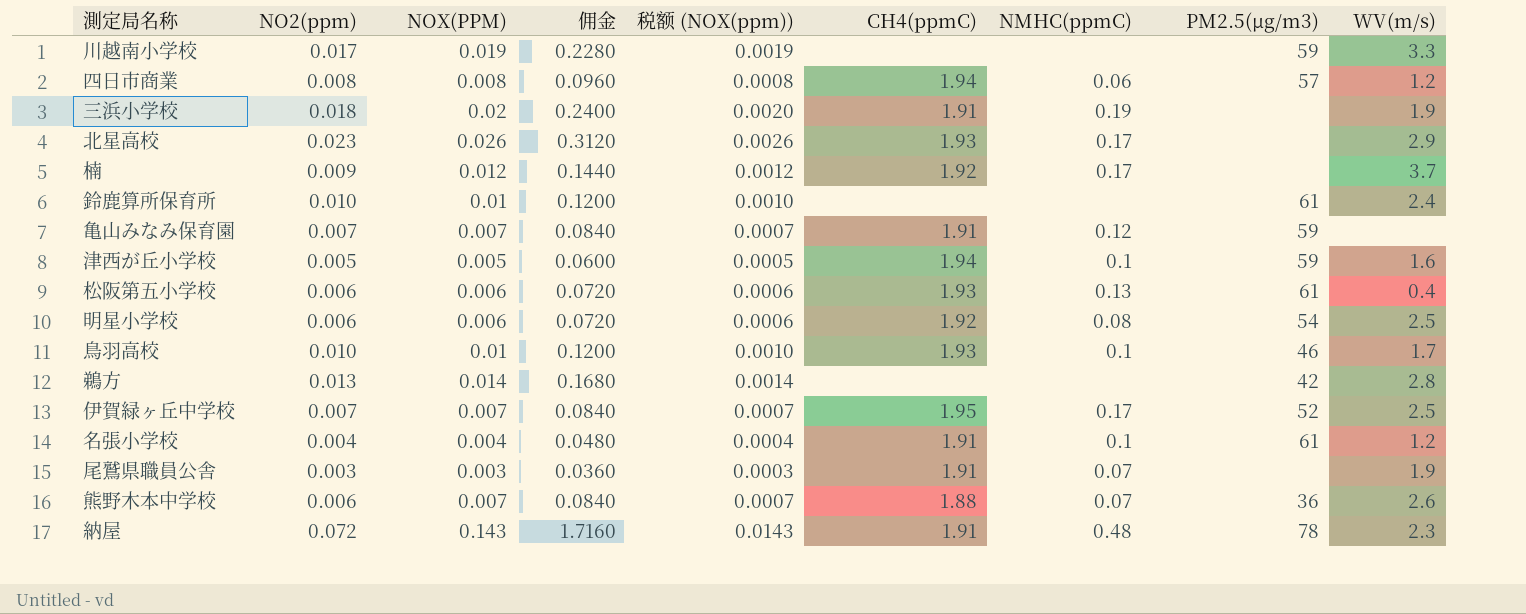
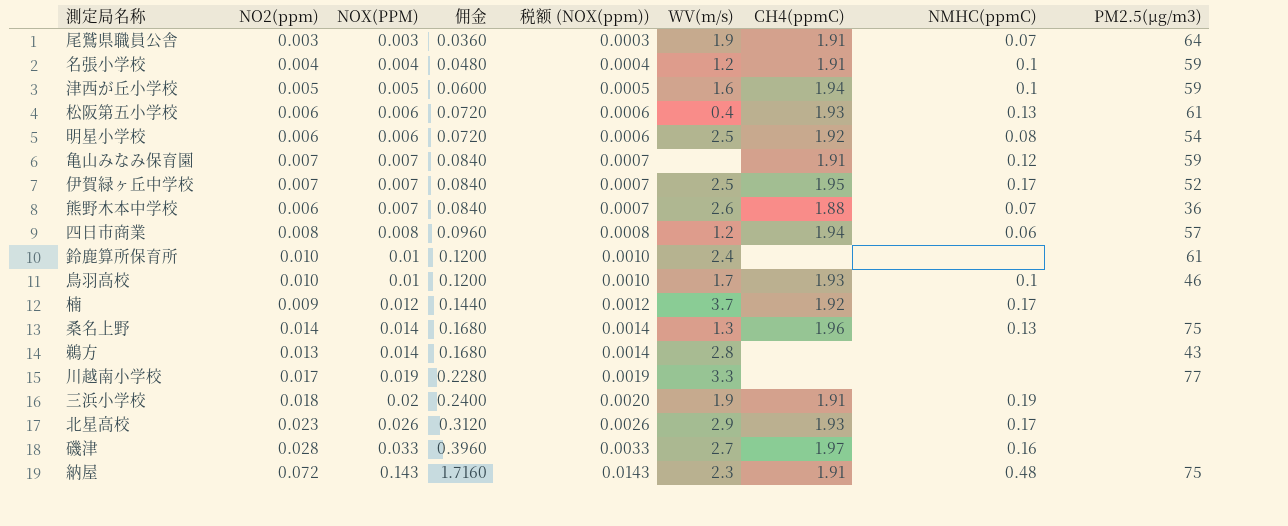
row order: none -> NOX(PPM) ascending
column WV(m/s) | position: 9 -> 6
尾鷲県職員公舎 | PM2.5(μg/m3): none -> 64
名張小学校 | PM2.5(μg/m3): 61 -> 59
row 桑名上野: none -> 0.014 | 0.014 | 0.1680 | 0.0014 | 1.3 | 1.96 | 0.13 | 75
鵜方 | PM2.5(μg/m3): 42 -> 43
川越南小学校 | PM2.5(μg/m3): 59 -> 77
row 磯津: none -> 0.028 | 0.033 | 0.3960 | 0.0033 | 2.7 | 1.97 | 0.16 | none
納屋 | PM2.5(μg/m3): 78 -> 75

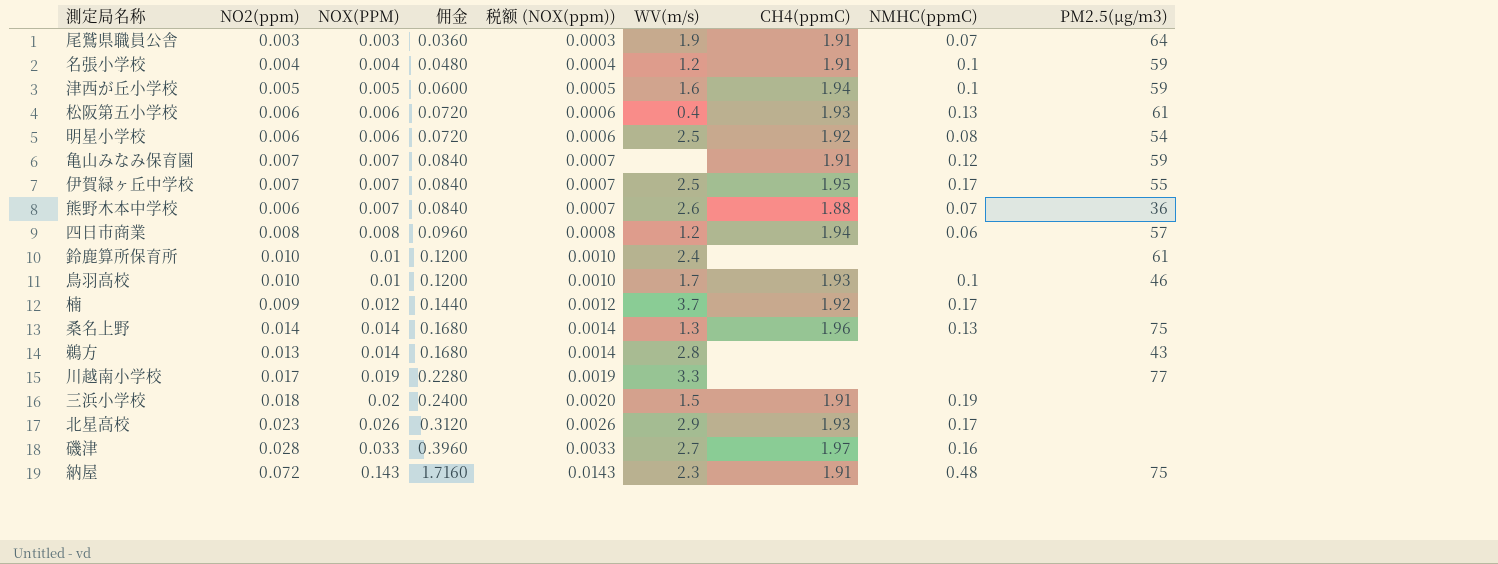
伊賀緑ヶ丘中学校 | PM2.5(μg/m3): 52 -> 55
三浜小学校 | WV(m/s): 1.9 -> 1.5

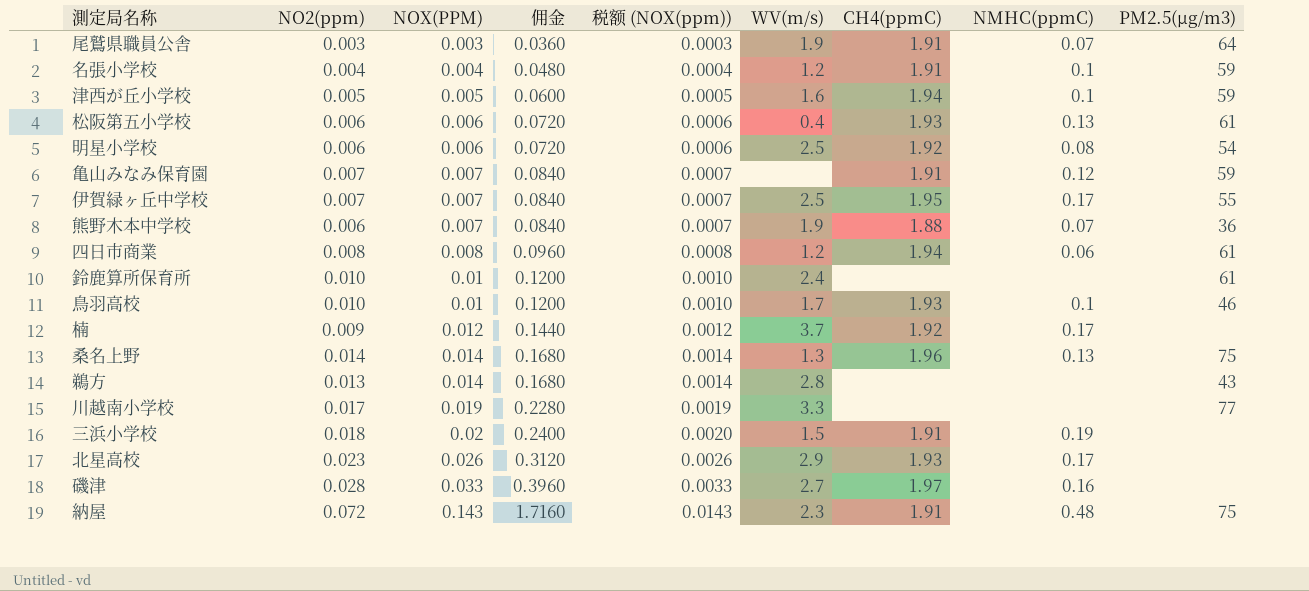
熊野木本中学校 | WV(m/s): 2.6 -> 1.9
四日市商業 | PM2.5(μg/m3): 57 -> 61

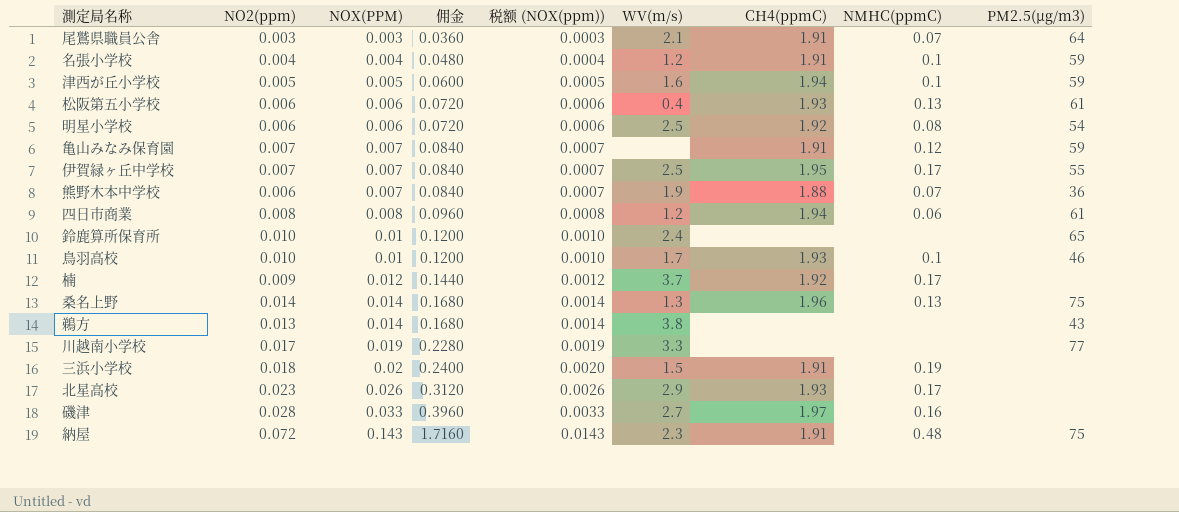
尾鷲県職員公舎 | WV(m/s): 1.9 -> 2.1
鈴鹿算所保育所 | PM2.5(μg/m3): 61 -> 65
鵜方 | WV(m/s): 2.8 -> 3.8

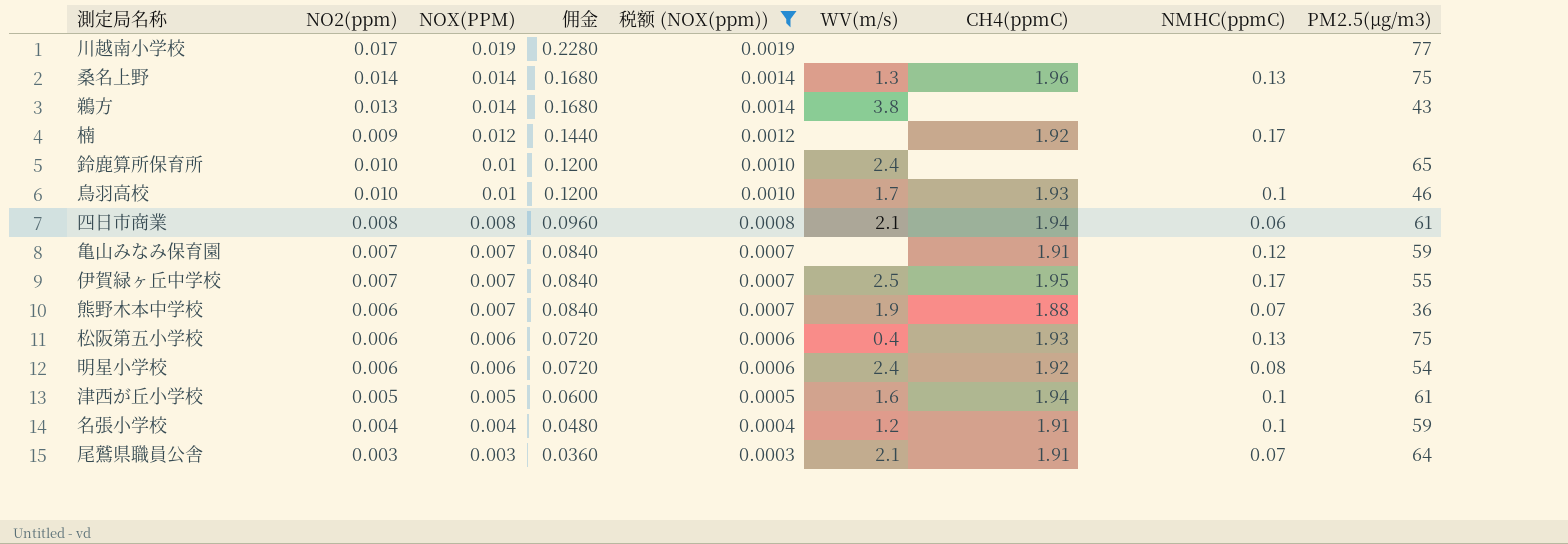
filter: none -> 税额 (NOX(ppm)) <= 0.0019
row order: NOX(PPM) ascending -> NOX(PPM) descending
川越南小学校 | WV(m/s): 3.3 -> none
楠 | WV(m/s): 3.7 -> none
四日市商業 | WV(m/s): 1.2 -> 2.1
松阪第五小学校 | PM2.5(μg/m3): 61 -> 75
明星小学校 | WV(m/s): 2.5 -> 2.4
津西が丘小学校 | PM2.5(μg/m3): 59 -> 61

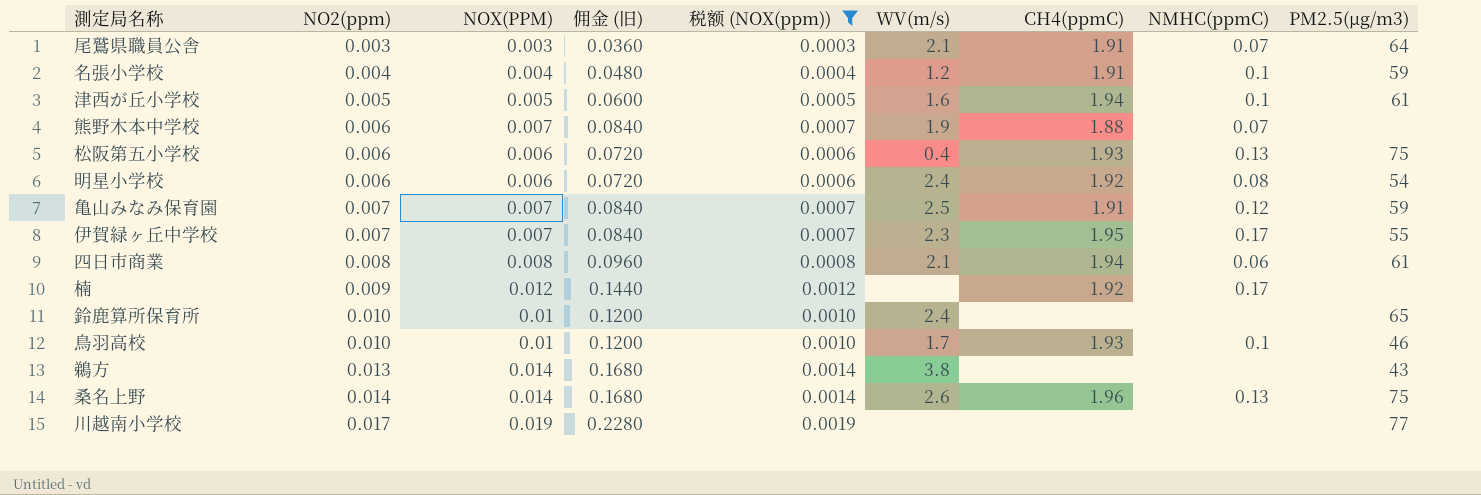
row order: NOX(PPM) descending -> NO2(ppm) ascending
column name: 佣金 -> 佣金 (旧)
熊野木本中学校 | PM2.5(μg/m3): 36 -> none
亀山みなみ保育園 | WV(m/s): none -> 2.5
伊賀緑ヶ丘中学校 | WV(m/s): 2.5 -> 2.3
桑名上野 | WV(m/s): 1.3 -> 2.6

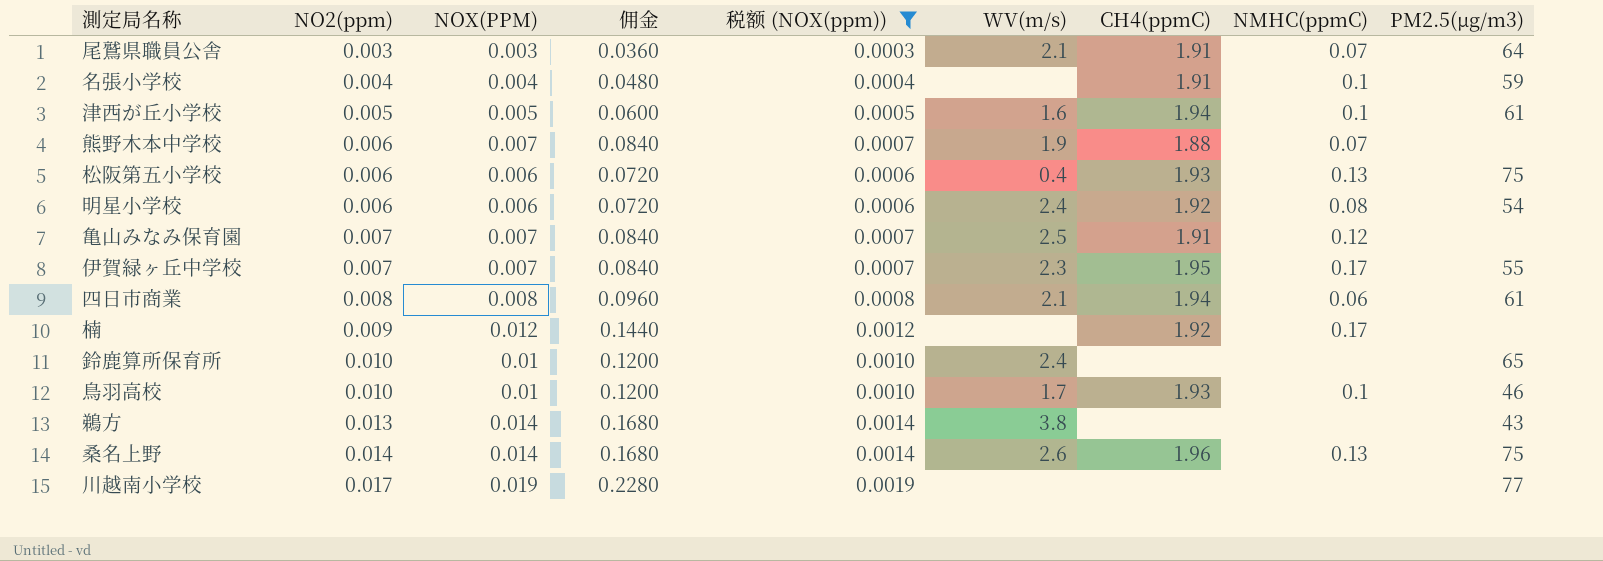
column name: 佣金 (旧) -> 佣金
名張小学校 | WV(m/s): 1.2 -> none
亀山みなみ保育園 | PM2.5(μg/m3): 59 -> none

